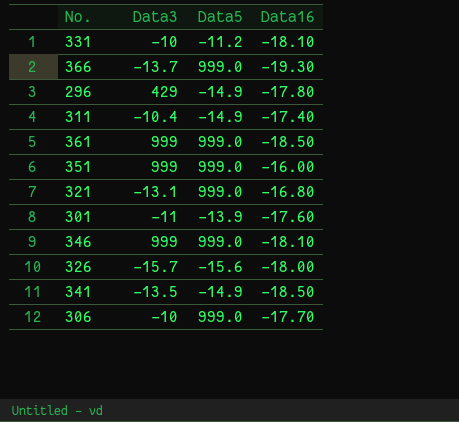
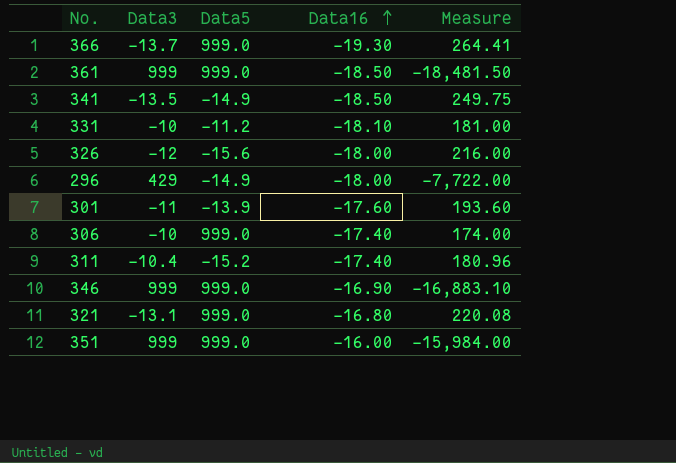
row order: none -> Data16 ascending
column Measure | formula: none -> [Data3] * [Data16]
326 | Data3: -15.7 -> -12
296 | Data16: -17.80 -> -18.00
306 | Data16: -17.70 -> -17.40
311 | Data5: -14.9 -> -15.2
346 | Data16: -18.10 -> -16.90

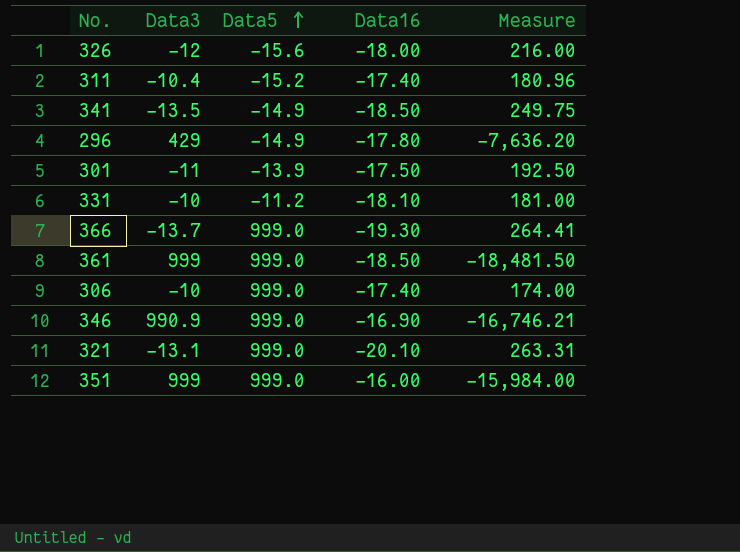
row order: Data16 ascending -> Data5 ascending
296 | Data16: -18.00 -> -17.80
296 | Measure: -7,722.00 -> -7,636.20
301 | Data16: -17.60 -> -17.50
301 | Measure: 193.60 -> 192.50
346 | Data3: 999 -> 990.9
346 | Measure: -16,883.10 -> -16,746.21
321 | Data16: -16.80 -> -20.10
321 | Measure: 220.08 -> 263.31

